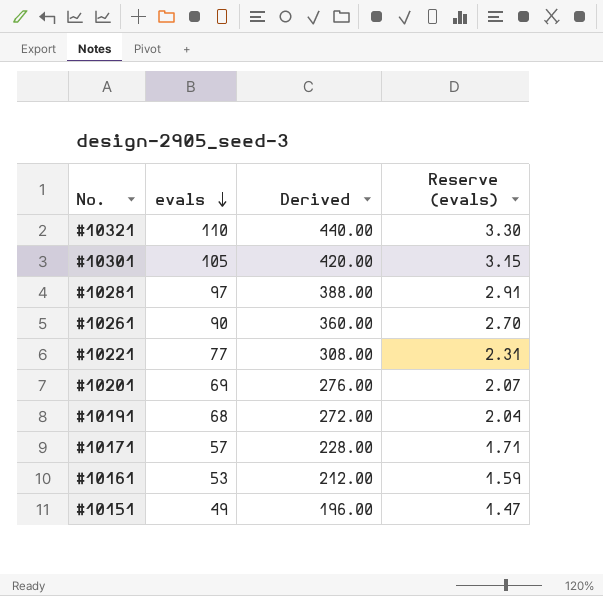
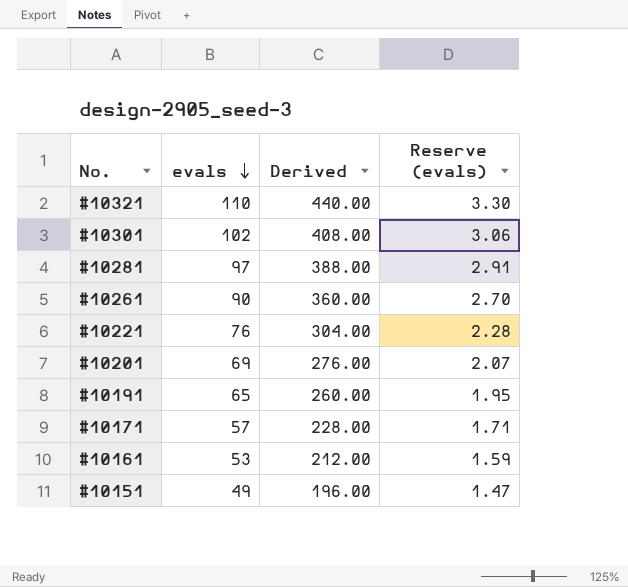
#10301 | evals: 105 -> 102
#10301 | Derived: 420.00 -> 408.00
#10301 | Reserve (evals): 3.15 -> 3.06
#10221 | evals: 77 -> 76
#10221 | Derived: 308.00 -> 304.00
#10221 | Reserve (evals): 2.31 -> 2.28
#10191 | evals: 68 -> 65
#10191 | Derived: 272.00 -> 260.00
#10191 | Reserve (evals): 2.04 -> 1.95

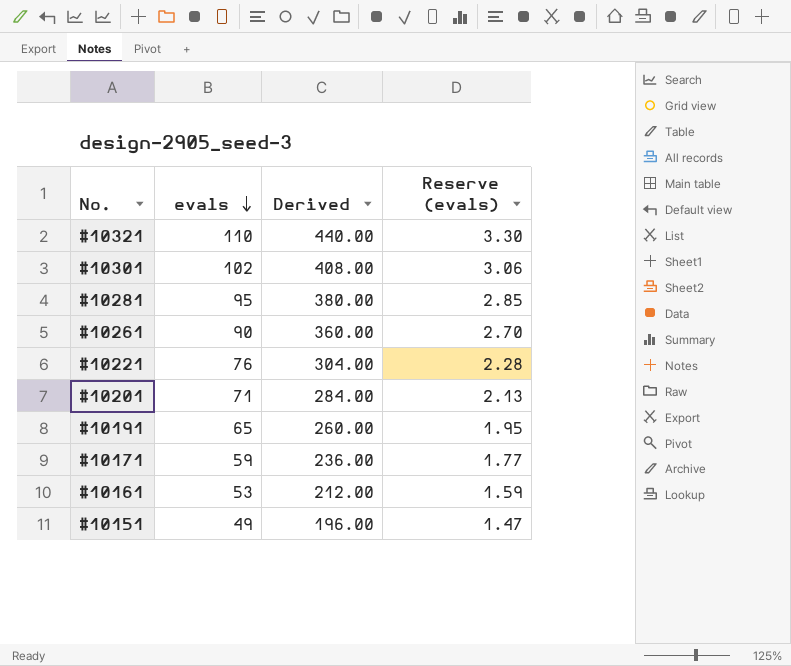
#10281 | evals: 97 -> 95
#10281 | Derived: 388.00 -> 380.00
#10281 | Reserve (evals): 2.91 -> 2.85
#10201 | evals: 69 -> 71
#10201 | Derived: 276.00 -> 284.00
#10201 | Reserve (evals): 2.07 -> 2.13
#10171 | evals: 57 -> 59
#10171 | Derived: 228.00 -> 236.00
#10171 | Reserve (evals): 1.71 -> 1.77

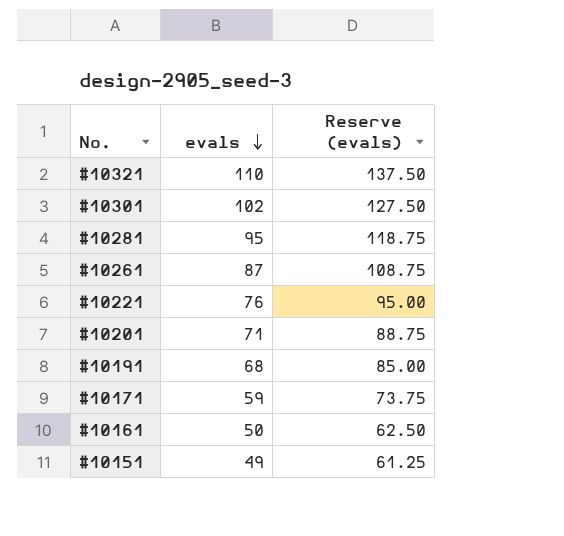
column Derived | formula: [evals] * 4 -> none
column Reserve (evals) | formula: [evals] * 0.03 -> [evals] * 1.25
#10261 | evals: 90 -> 87
#10191 | evals: 65 -> 68
#10161 | evals: 53 -> 50

